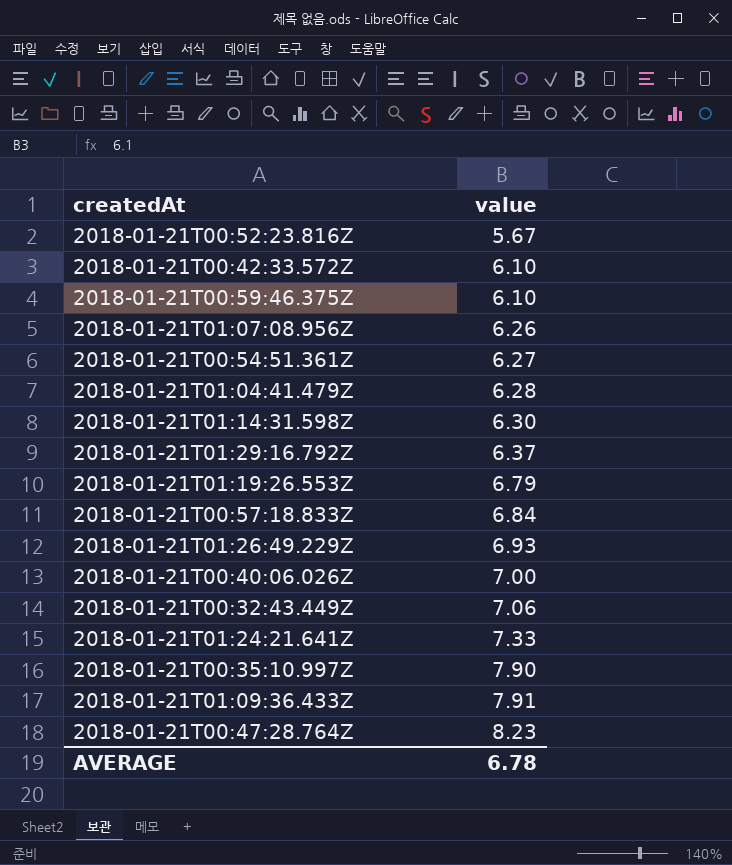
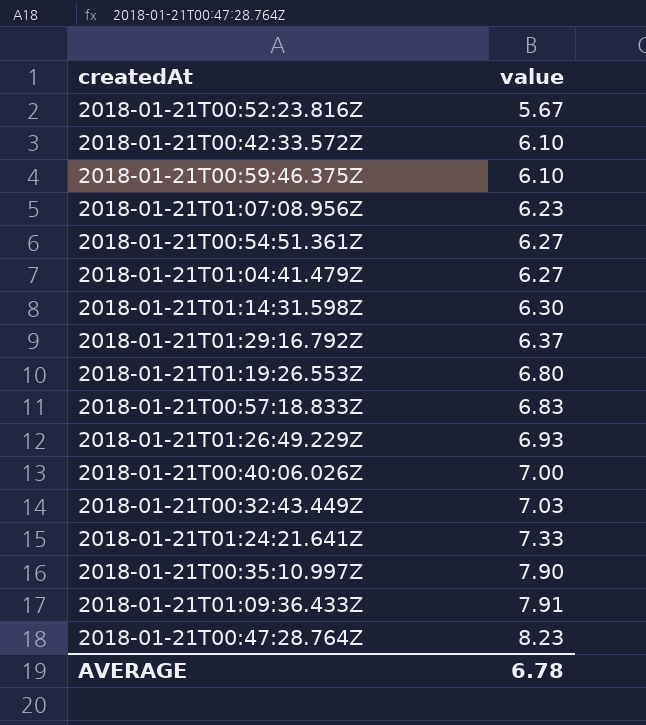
2018-01-21T01:07:08.956Z | value: 6.26 -> 6.23
2018-01-21T01:04:41.479Z | value: 6.28 -> 6.27
2018-01-21T01:19:26.553Z | value: 6.79 -> 6.80
2018-01-21T00:57:18.833Z | value: 6.84 -> 6.83
2018-01-21T00:32:43.449Z | value: 7.06 -> 7.03

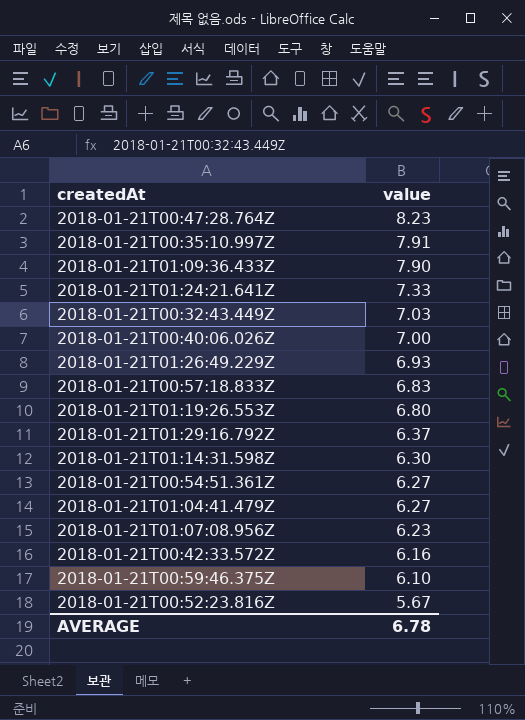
row order: value ascending -> value descending
2018-01-21T00:35:10.997Z | value: 7.90 -> 7.91
2018-01-21T01:09:36.433Z | value: 7.91 -> 7.90
2018-01-21T00:42:33.572Z | value: 6.10 -> 6.16

